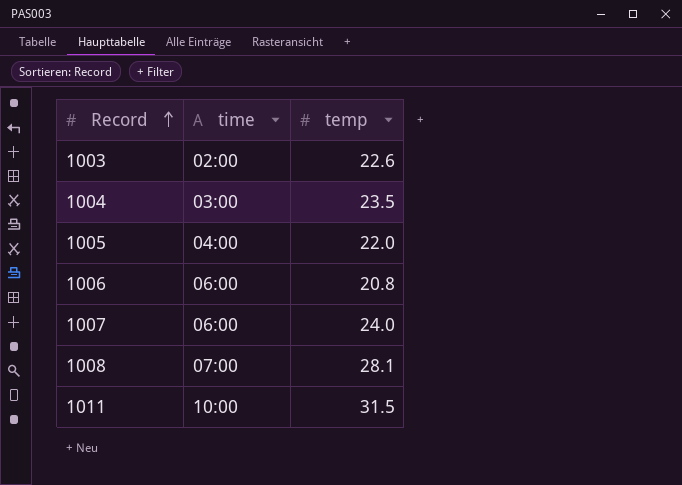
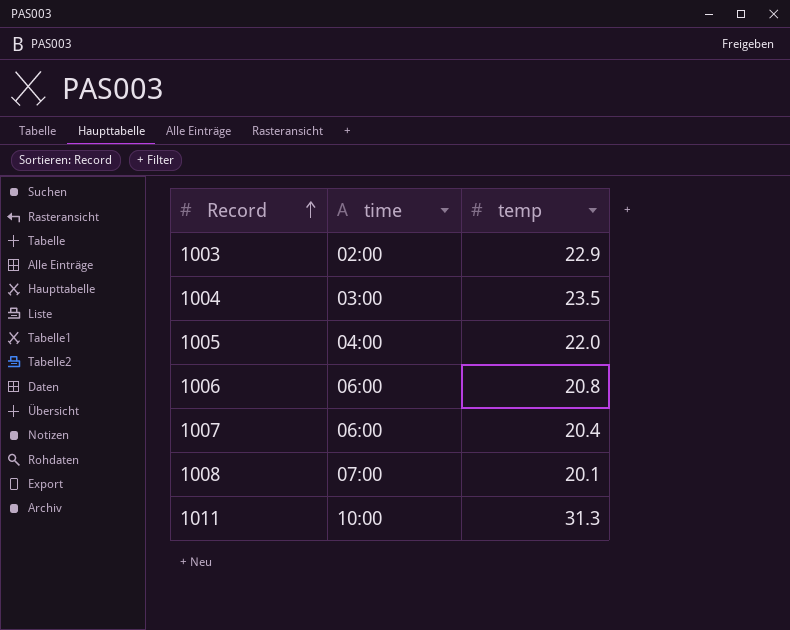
1003 | temp: 22.6 -> 22.9
1007 | temp: 24.0 -> 20.4
1008 | temp: 28.1 -> 20.1
1011 | temp: 31.5 -> 31.3

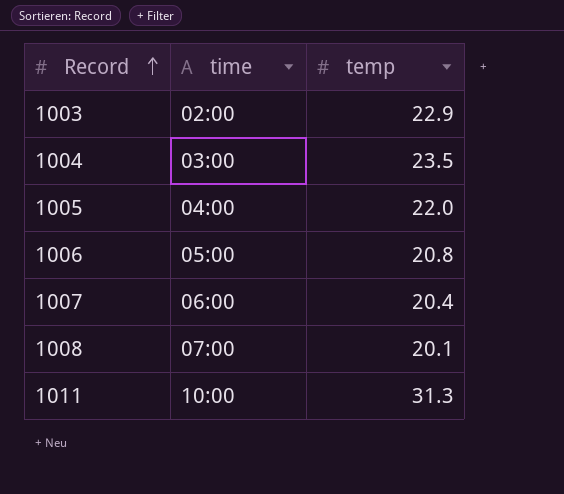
1006 | time: 06:00 -> 05:00

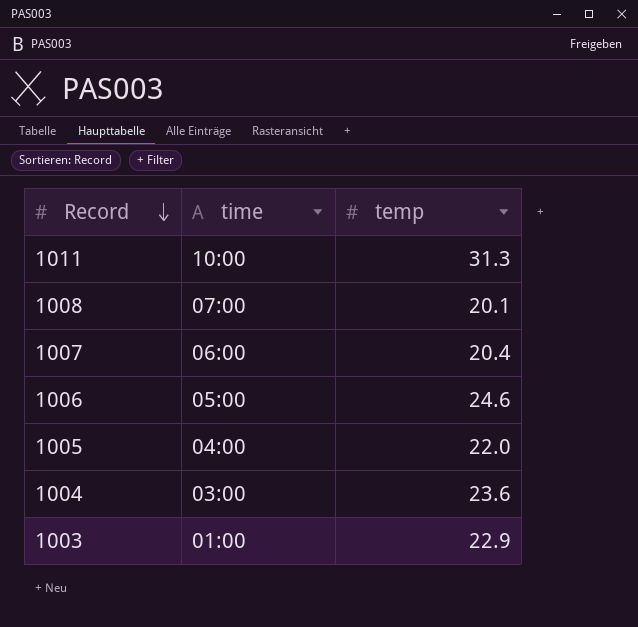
row order: Record ascending -> Record descending
1006 | temp: 20.8 -> 24.6
1004 | temp: 23.5 -> 23.6
1003 | time: 02:00 -> 01:00

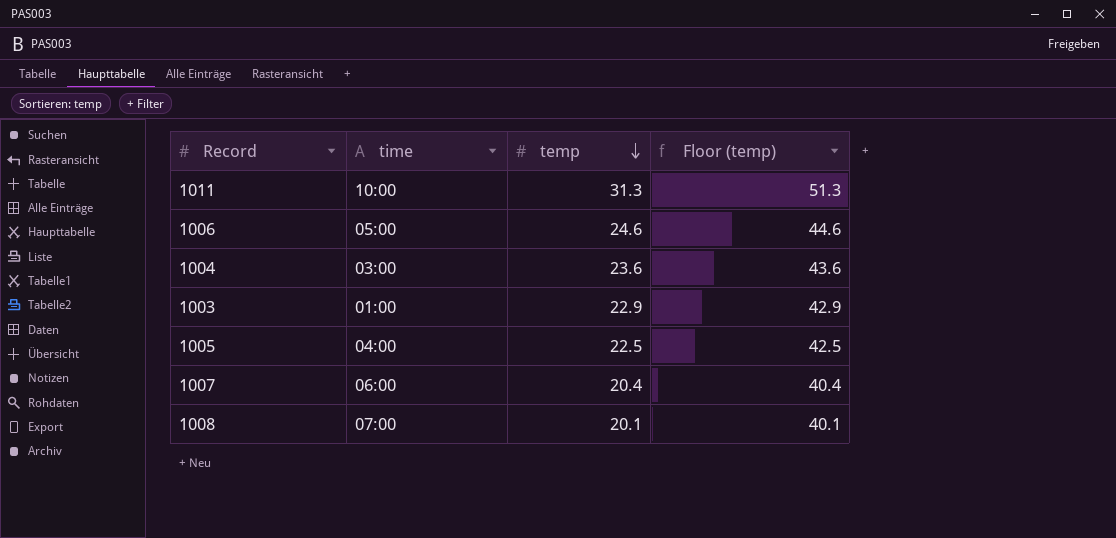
row order: Record descending -> temp descending
column Floor (temp) | formula: none -> [temp] + 20
1005 | temp: 22.0 -> 22.5

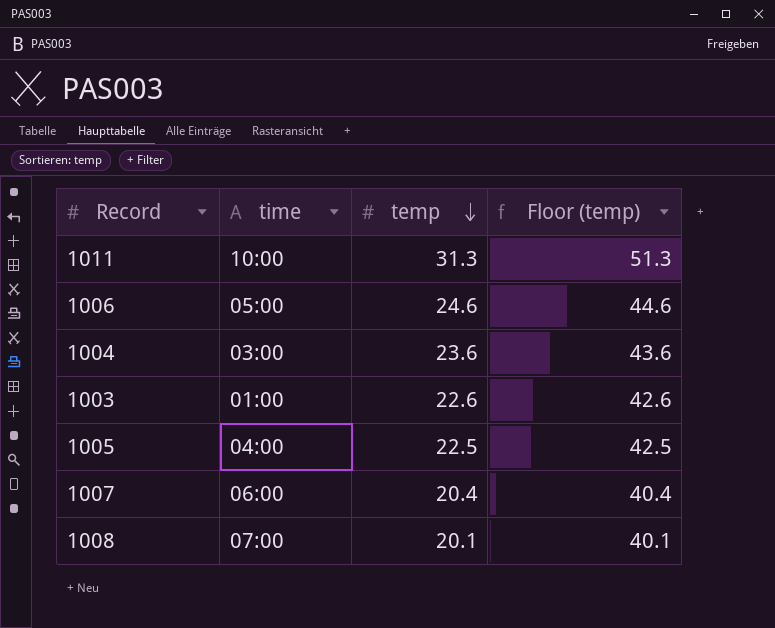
1003 | temp: 22.9 -> 22.6
1003 | Floor (temp): 42.9 -> 42.6

